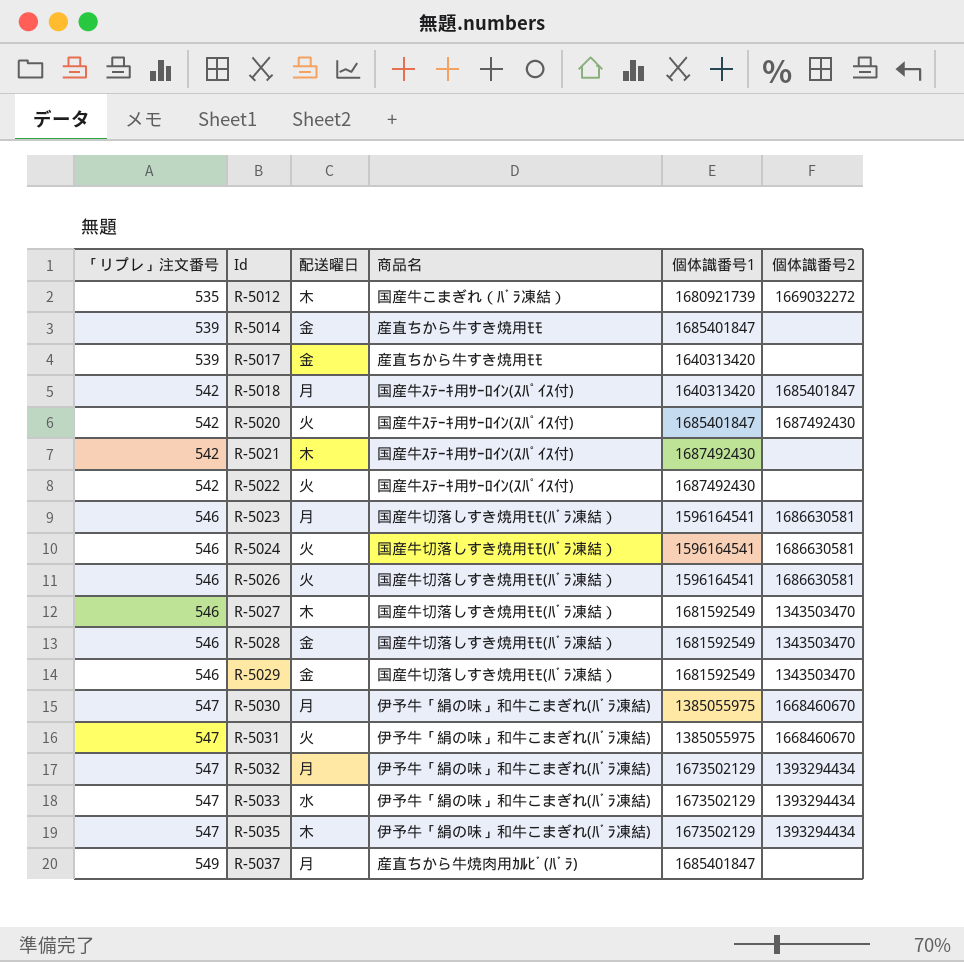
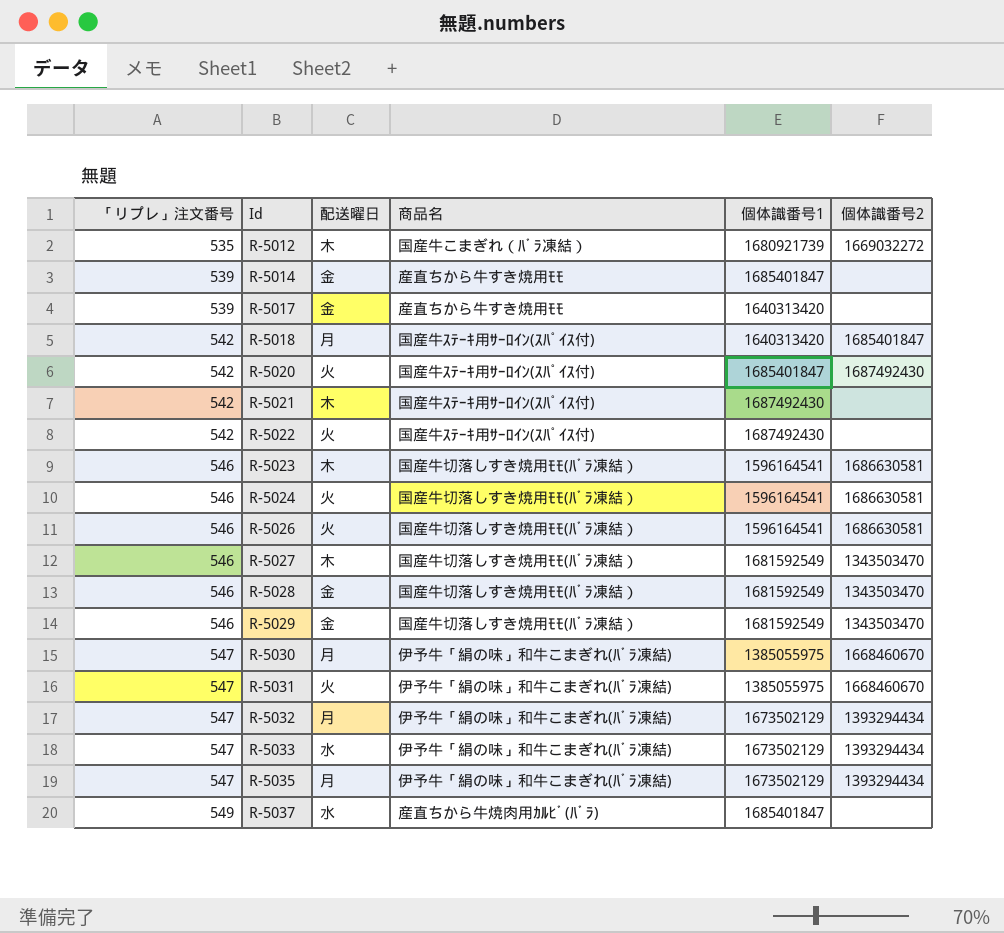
R-5023 | 配送曜日: 月 -> 木
R-5035 | 配送曜日: 木 -> 月
R-5037 | 配送曜日: 月 -> 水

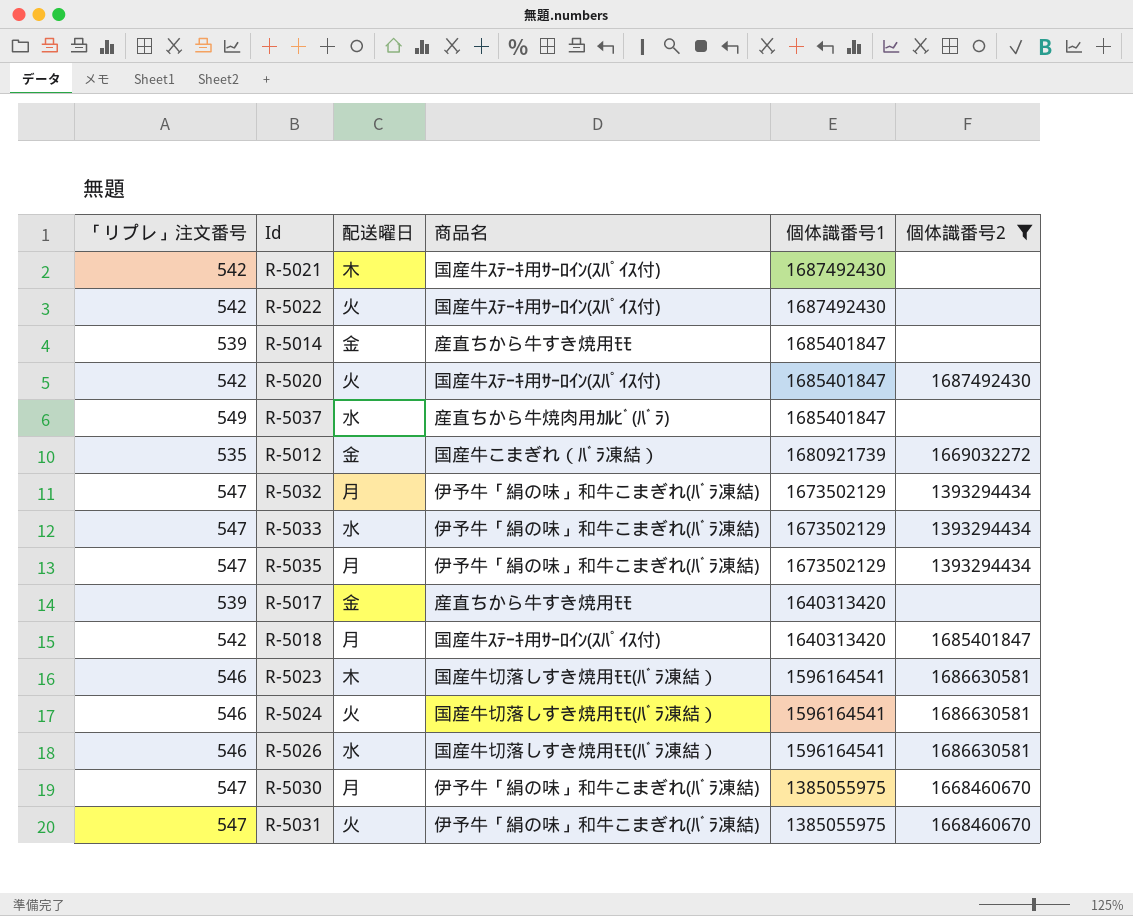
filter: none -> 個体識番号2 != 1343503470
row order: 「リプレ」注文番号 ascending -> 個体識番号1 descending
R-5012 | 配送曜日: 木 -> 金
R-5026 | 配送曜日: 火 -> 水

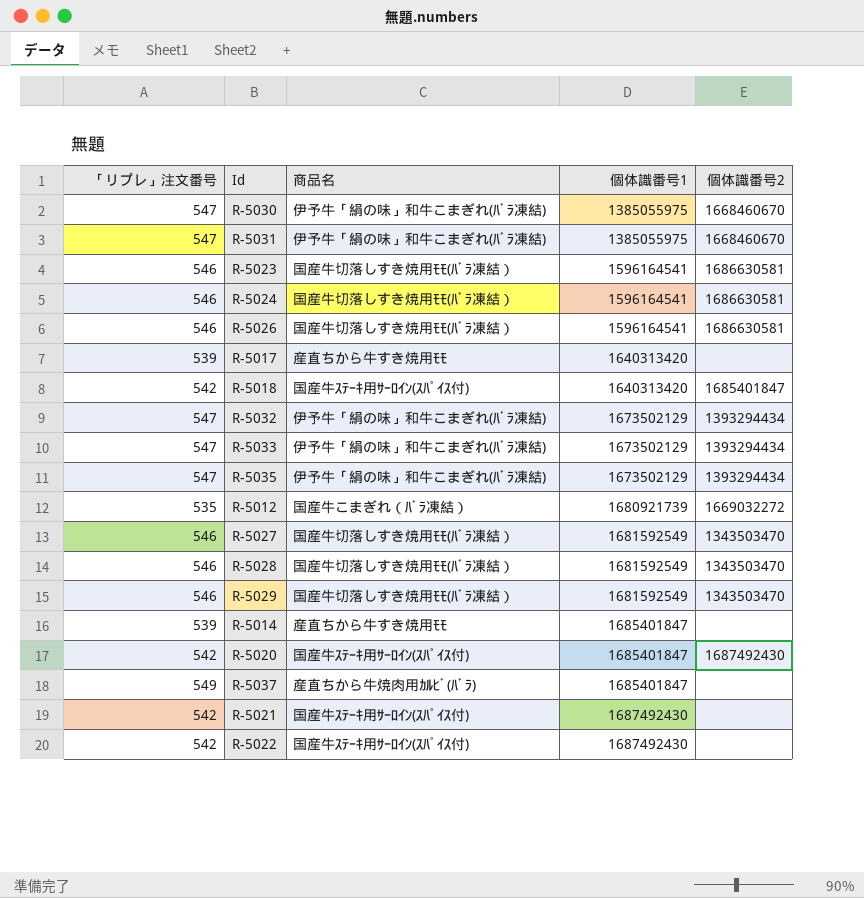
filter: 個体識番号2 != 1343503470 -> none
row order: 個体識番号1 descending -> 個体識番号1 ascending
column 配送曜日 | position: 3 -> none

